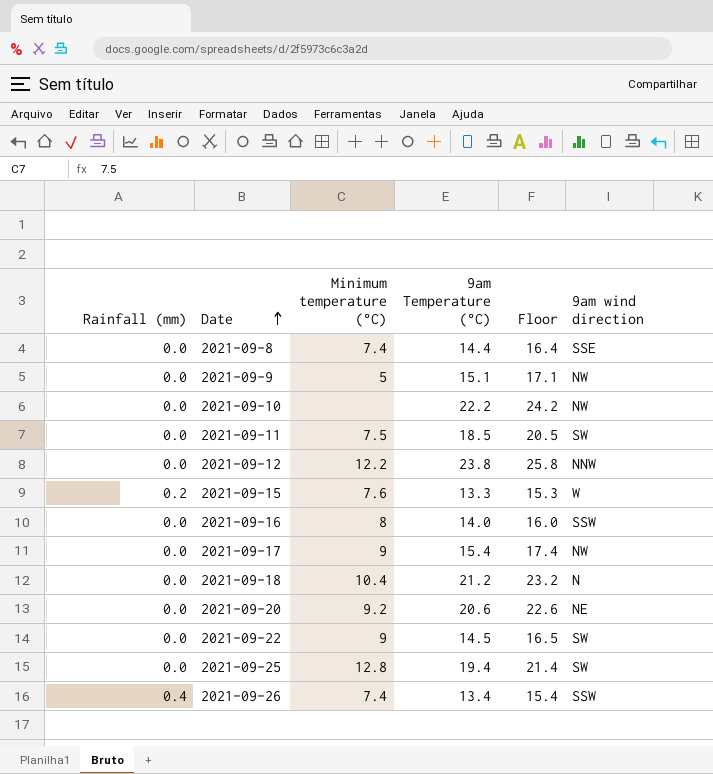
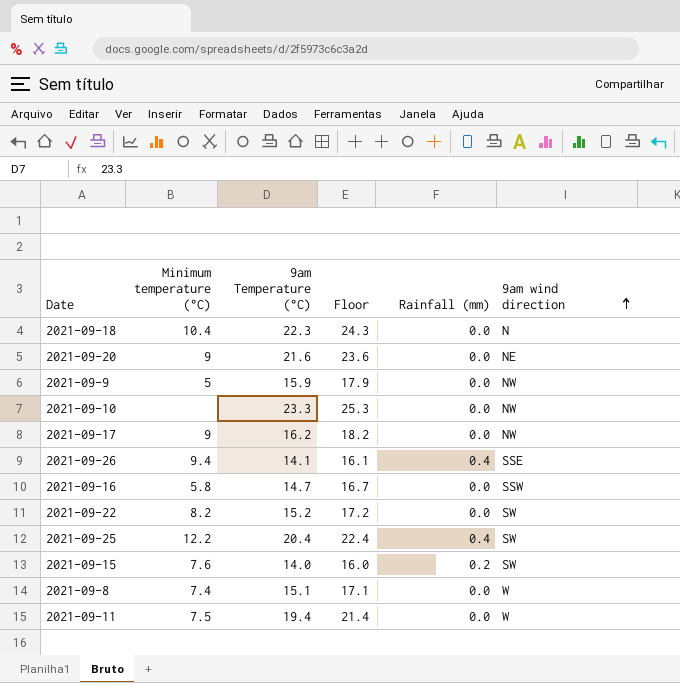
row order: Date ascending -> 9am wind direction ascending
column Rainfall (mm) | position: 1 -> 5
row 2021-09-12: 0.0 | 12.2 | 23.8 | 25.8 | NNW -> none
2021-09-18 | 9am Temperature (°C): 21.2 -> 22.3
2021-09-18 | Floor: 23.2 -> 24.3
2021-09-20 | Minimum temperature (°C): 9.2 -> 9
2021-09-20 | 9am Temperature (°C): 20.6 -> 21.6
2021-09-20 | Floor: 22.6 -> 23.6
2021-09-9 | 9am Temperature (°C): 15.1 -> 15.9
2021-09-9 | Floor: 17.1 -> 17.9
2021-09-10 | 9am Temperature (°C): 22.2 -> 23.3
2021-09-10 | Floor: 24.2 -> 25.3
2021-09-17 | 9am Temperature (°C): 15.4 -> 16.2
2021-09-17 | Floor: 17.4 -> 18.2
2021-09-26 | Minimum temperature (°C): 7.4 -> 9.4
2021-09-26 | 9am Temperature (°C): 13.4 -> 14.1
2021-09-26 | Floor: 15.4 -> 16.1
2021-09-26 | 9am wind direction: SSW -> SSE
2021-09-16 | Minimum temperature (°C): 8 -> 5.8
2021-09-16 | 9am Temperature (°C): 14.0 -> 14.7
2021-09-16 | Floor: 16.0 -> 16.7
2021-09-22 | Minimum temperature (°C): 9 -> 8.2
2021-09-22 | 9am Temperature (°C): 14.5 -> 15.2
2021-09-22 | Floor: 16.5 -> 17.2
2021-09-25 | Minimum temperature (°C): 12.8 -> 12.2
2021-09-25 | 9am Temperature (°C): 19.4 -> 20.4
2021-09-25 | Floor: 21.4 -> 22.4
2021-09-25 | Rainfall (mm): 0.0 -> 0.4
2021-09-15 | 9am Temperature (°C): 13.3 -> 14.0
2021-09-15 | Floor: 15.3 -> 16.0
2021-09-15 | 9am wind direction: W -> SW
2021-09-8 | 9am Temperature (°C): 14.4 -> 15.1
2021-09-8 | Floor: 16.4 -> 17.1
2021-09-8 | 9am wind direction: SSE -> W
2021-09-11 | 9am Temperature (°C): 18.5 -> 19.4
2021-09-11 | Floor: 20.5 -> 21.4
2021-09-11 | 9am wind direction: SW -> W

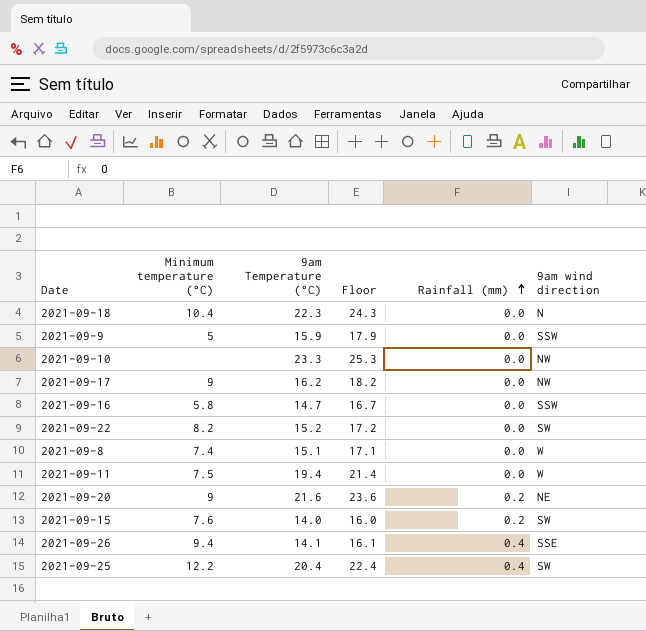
row order: 9am wind direction ascending -> Rainfall (mm) ascending
2021-09-9 | 9am wind direction: NW -> SSW
2021-09-20 | Rainfall (mm): 0.0 -> 0.2

